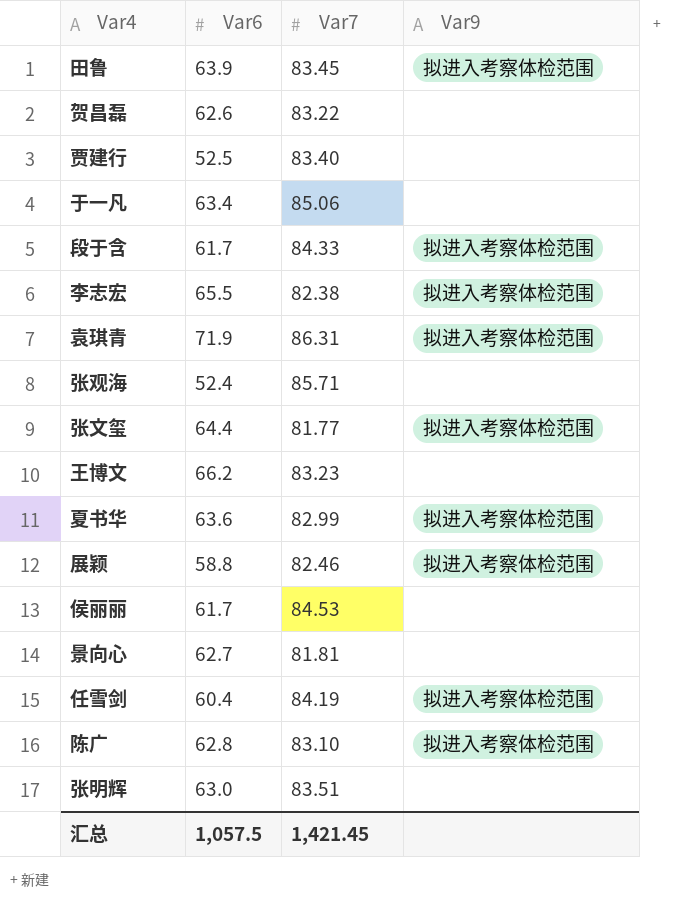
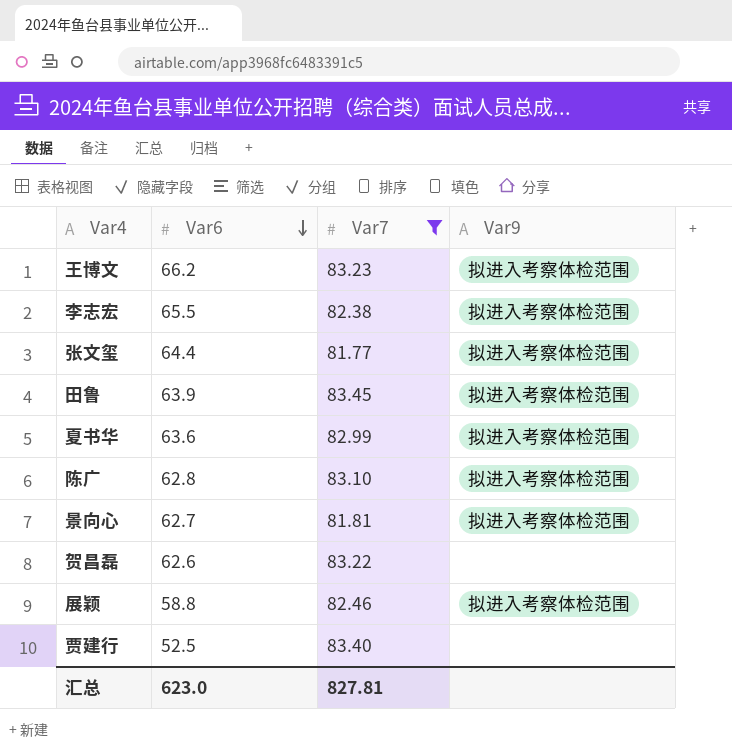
filter: none -> Var7 <= 83.45
row order: none -> Var6 descending
王博文 | Var9: none -> 拟进入考察体检范围
景向心 | Var9: none -> 拟进入考察体检范围
汇总 | Var6: 1,057.5 -> 623.0
汇总 | Var7: 1,421.45 -> 827.81

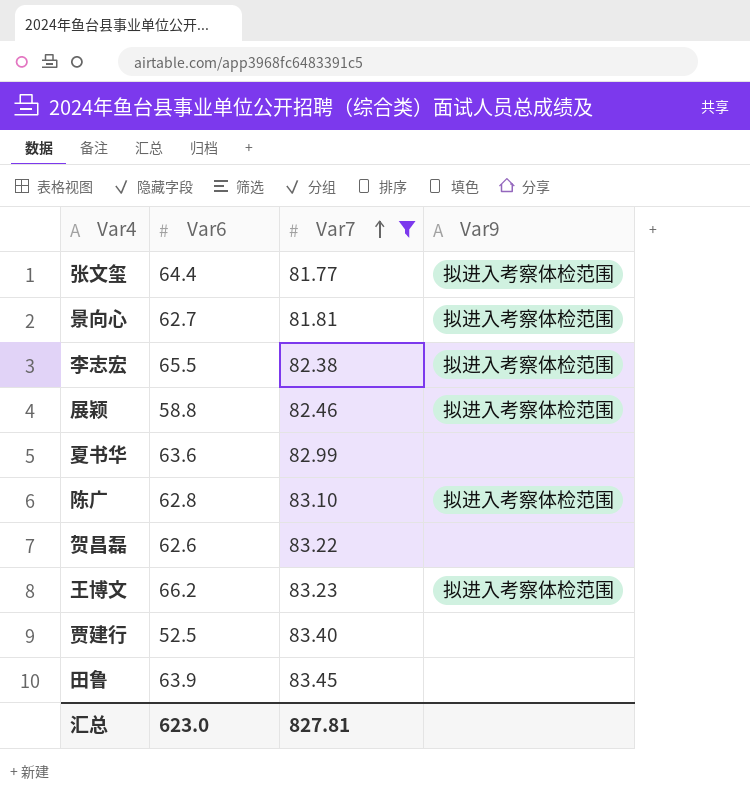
row order: Var6 descending -> Var7 ascending
夏书华 | Var9: 拟进入考察体检范围 -> none
田鲁 | Var9: 拟进入考察体检范围 -> none

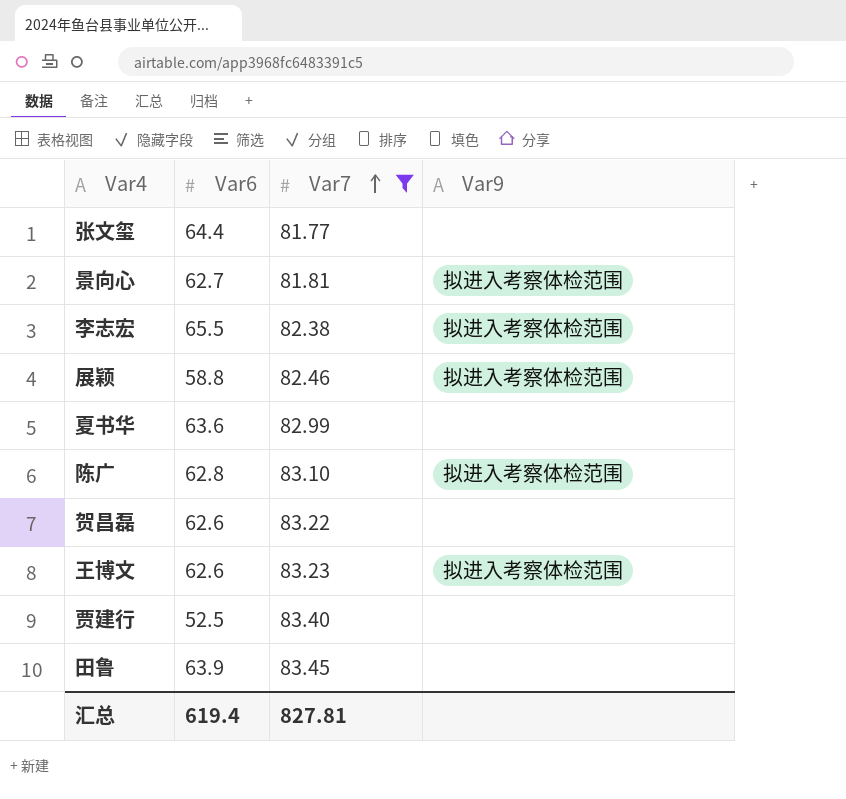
张文玺 | Var9: 拟进入考察体检范围 -> none
王博文 | Var6: 66.2 -> 62.6
汇总 | Var6: 623.0 -> 619.4

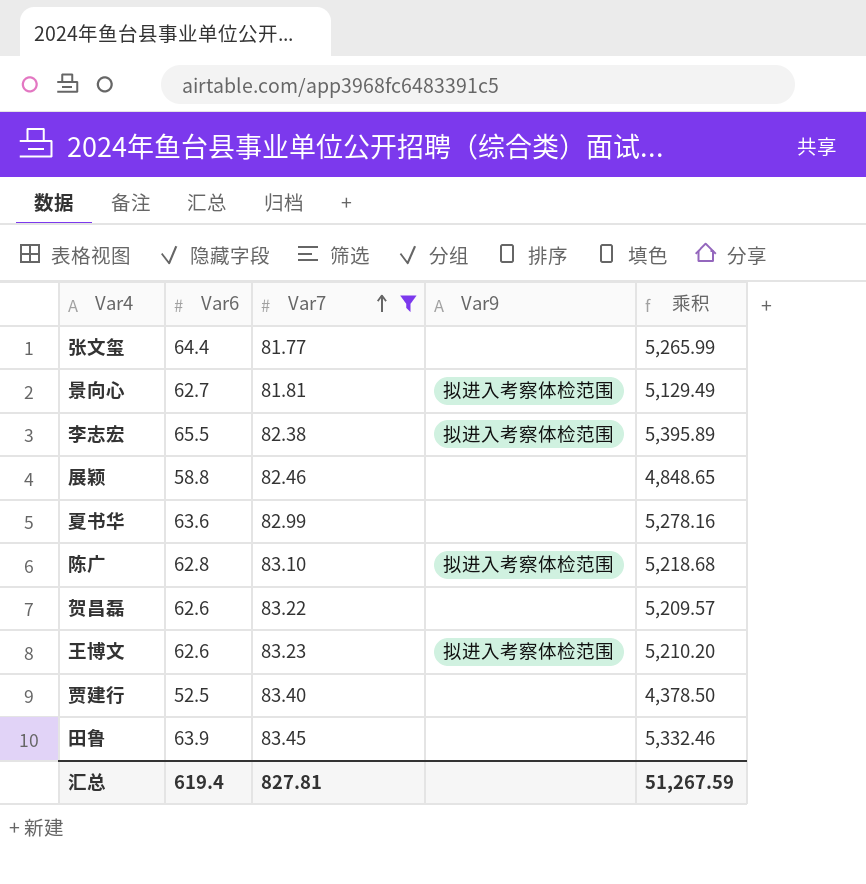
column 乘积 | formula: none -> [Var6] * [Var7]
展颖 | Var9: 拟进入考察体检范围 -> none

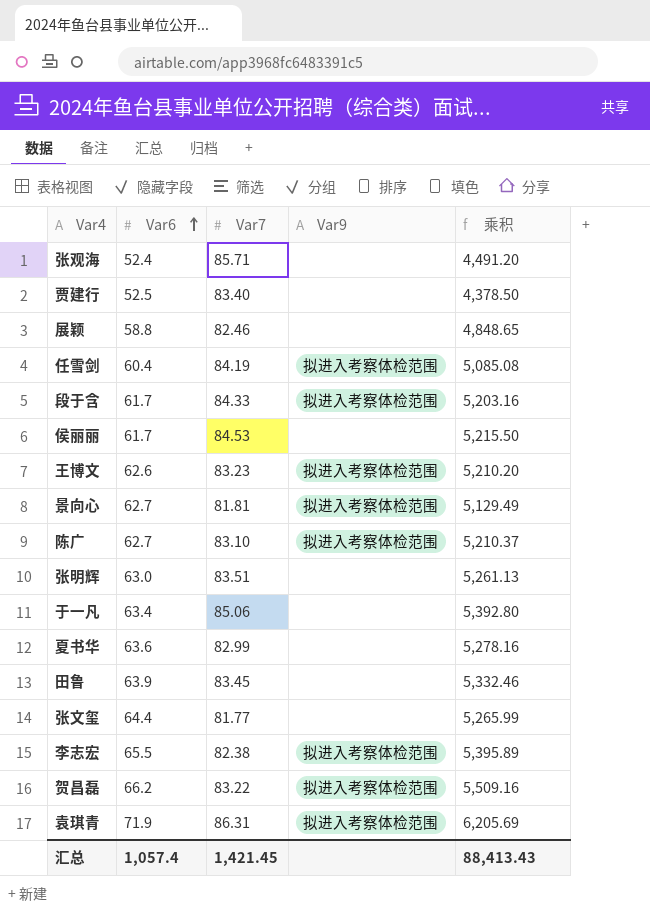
filter: Var7 <= 83.45 -> none
row order: Var7 ascending -> Var6 ascending
陈广 | Var6: 62.8 -> 62.7
陈广 | 乘积: 5,218.68 -> 5,210.37
贺昌磊 | Var6: 62.6 -> 66.2
贺昌磊 | Var9: none -> 拟进入考察体检范围
贺昌磊 | 乘积: 5,209.57 -> 5,509.16
汇总 | Var6: 619.4 -> 1,057.4
汇总 | Var7: 827.81 -> 1,421.45
汇总 | 乘积: 51,267.59 -> 88,413.43

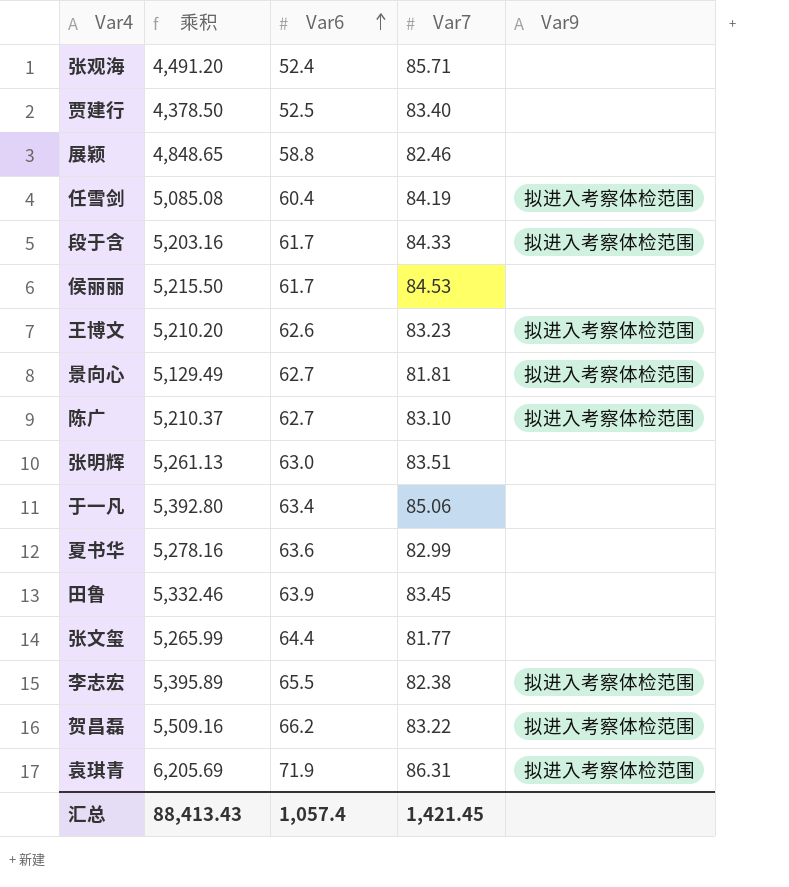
column 乘积 | position: 5 -> 2

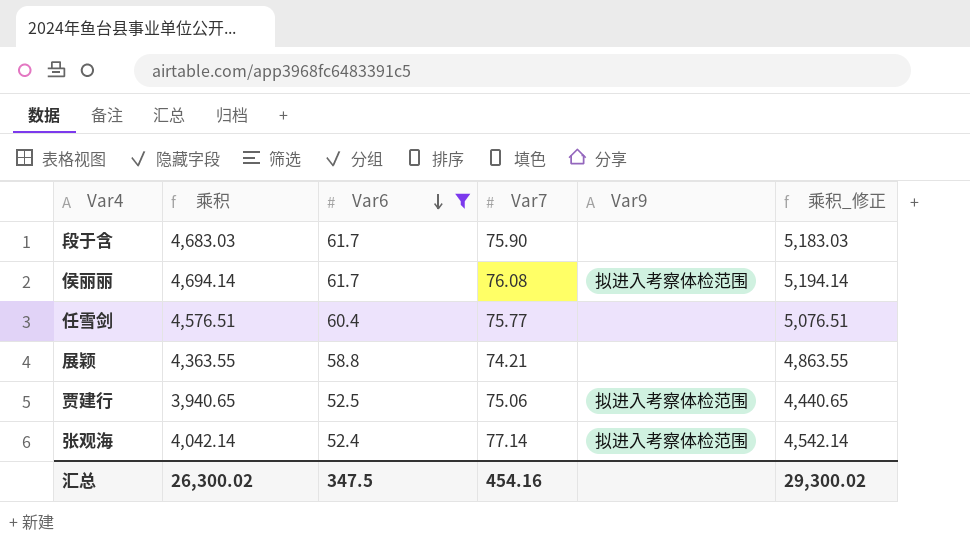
filter: none -> Var6 <= 61.7
row order: Var6 ascending -> Var6 descending
column 乘积_修正 | formula: none -> [乘积] + 500
段于含 | 乘积: 5,203.16 -> 4,683.03
段于含 | Var7: 84.33 -> 75.90
段于含 | Var9: 拟进入考察体检范围 -> none
侯丽丽 | 乘积: 5,215.50 -> 4,694.14
侯丽丽 | Var7: 84.53 -> 76.08
侯丽丽 | Var9: none -> 拟进入考察体检范围
任雪剑 | 乘积: 5,085.08 -> 4,576.51
任雪剑 | Var7: 84.19 -> 75.77
任雪剑 | Var9: 拟进入考察体检范围 -> none
展颖 | 乘积: 4,848.65 -> 4,363.55
展颖 | Var7: 82.46 -> 74.21
贾建行 | 乘积: 4,378.50 -> 3,940.65
贾建行 | Var7: 83.40 -> 75.06
贾建行 | Var9: none -> 拟进入考察体检范围
张观海 | 乘积: 4,491.20 -> 4,042.14
张观海 | Var7: 85.71 -> 77.14
张观海 | Var9: none -> 拟进入考察体检范围
汇总 | 乘积: 88,413.43 -> 26,300.02
汇总 | Var6: 1,057.4 -> 347.5
汇总 | Var7: 1,421.45 -> 454.16

